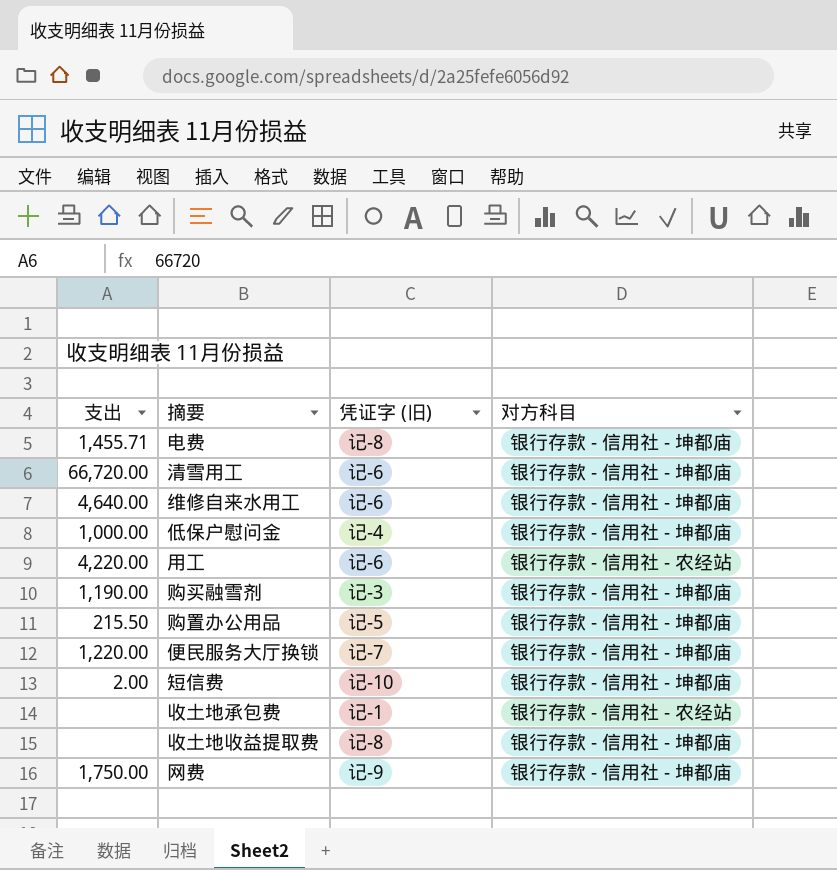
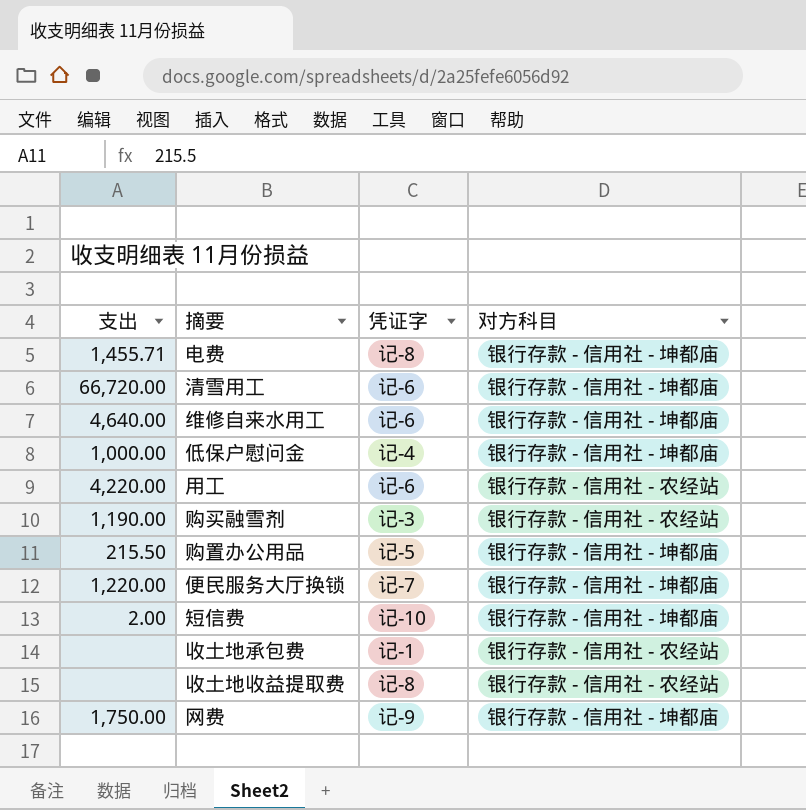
column name: 凭证字 (旧) -> 凭证字
购买融雪剂 | 对方科目: 银行存款 - 信用社 - 坤都庙 -> 银行存款 - 信用社 - 农经站
收土地收益提取费 | 对方科目: 银行存款 - 信用社 - 坤都庙 -> 银行存款 - 信用社 - 农经站

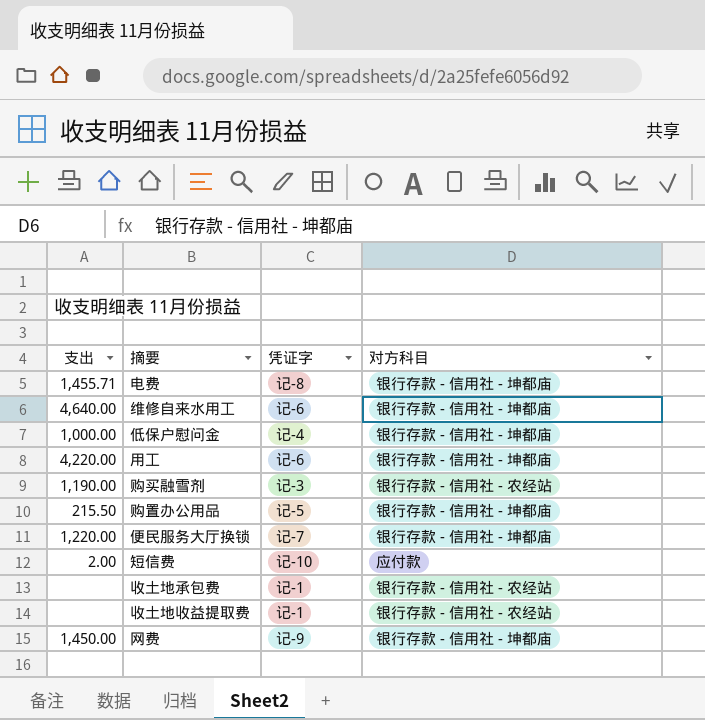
row 清雪用工: 66,720.00 | 记-6 | 银行存款 - 信用社 - 坤都庙 -> none
用工 | 对方科目: 银行存款 - 信用社 - 农经站 -> 银行存款 - 信用社 - 坤都庙
短信费 | 对方科目: 银行存款 - 信用社 - 坤都庙 -> 应付款
收土地收益提取费 | 凭证字: 记-8 -> 记-1
网费 | 支出: 1,750.00 -> 1,450.00

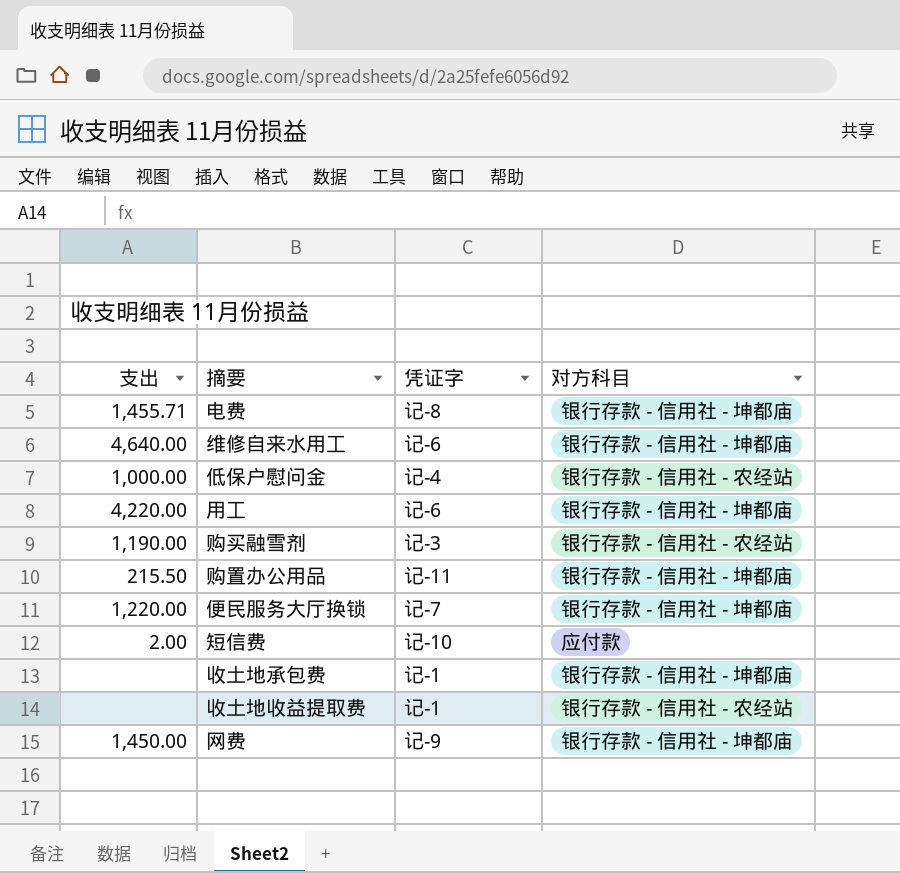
低保户慰问金 | 对方科目: 银行存款 - 信用社 - 坤都庙 -> 银行存款 - 信用社 - 农经站
购置办公用品 | 凭证字: 记-5 -> 记-11
收土地承包费 | 对方科目: 银行存款 - 信用社 - 农经站 -> 银行存款 - 信用社 - 坤都庙

